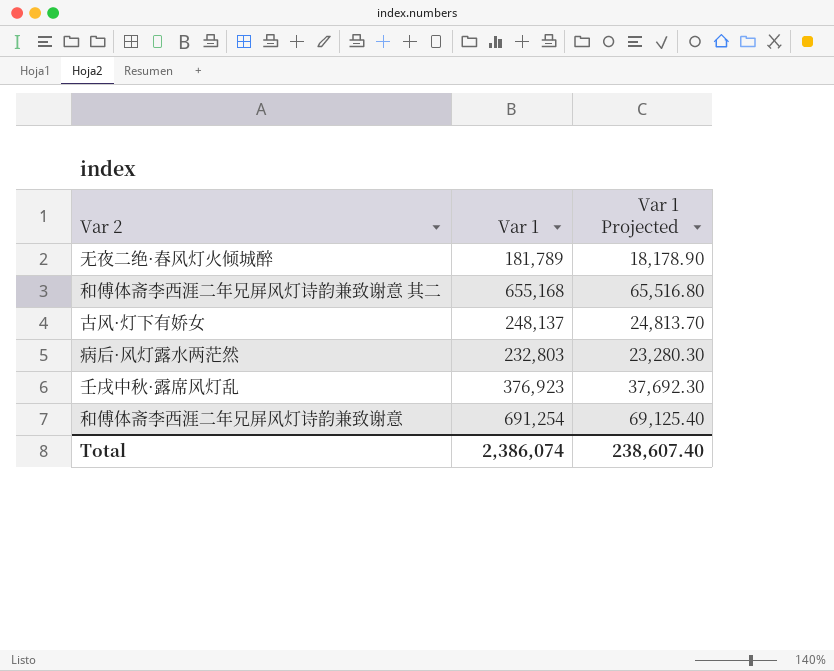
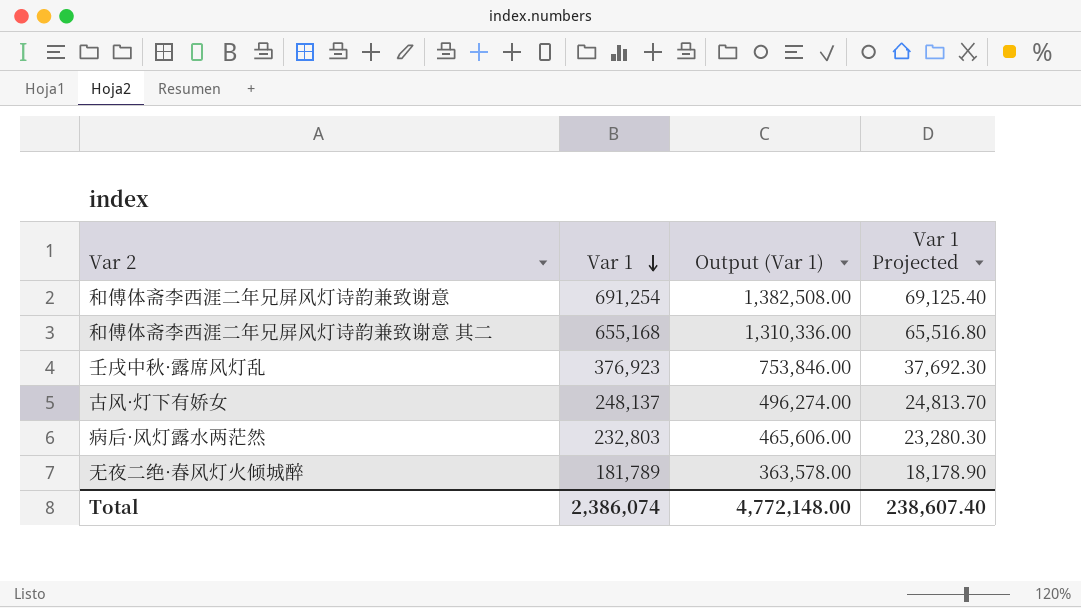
row order: none -> Var 1 descending
column Output (Var 1) | formula: none -> [Var 1] * 2

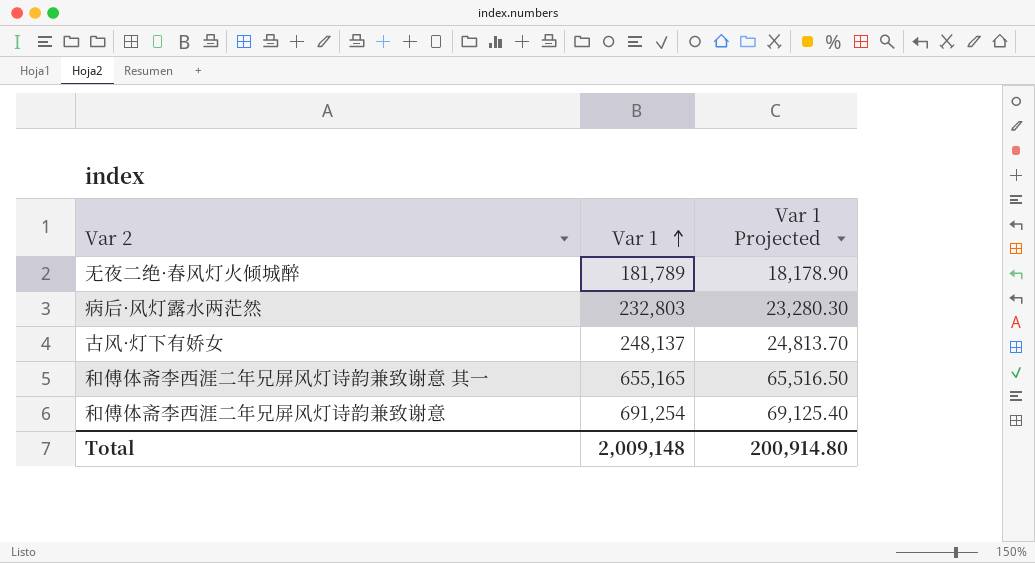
row order: Var 1 descending -> Var 1 ascending
column Output (Var 1) | formula: [Var 1] * 2 -> none
row 和傅体斋李西涯二年兄屏风灯诗韵兼致谢意 其二: 655,168 | 1,310,336.00 | 65,516.80 -> none
row 壬戌中秋·露席风灯乱: 376,923 | 753,846.00 | 37,692.30 -> none
row 和傅体斋李西涯二年兄屏风灯诗韵兼致谢意 其一: none -> 655,165 | 65,516.50
Total | Var 1: 2,386,074 -> 2,009,148
Total | Var 1 Projected: 238,607.40 -> 200,914.80

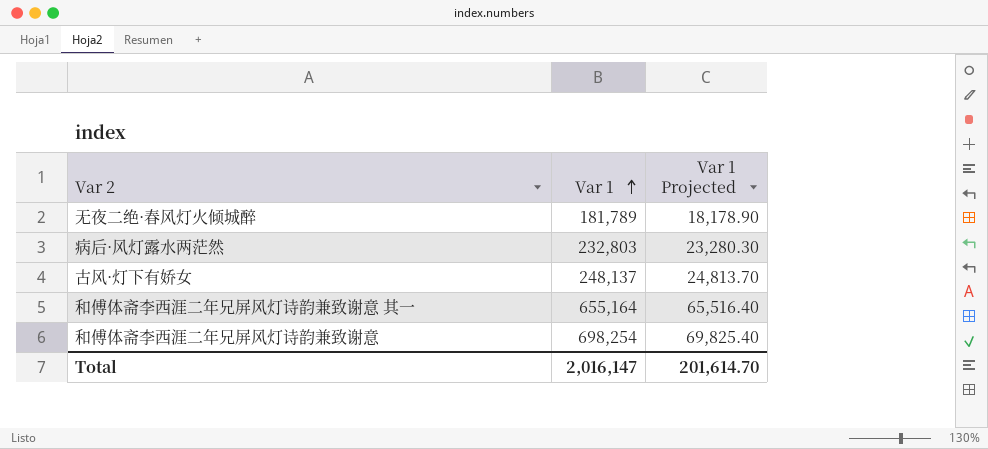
和傅体斋李西涯二年兄屏风灯诗韵兼致谢意 其一 | Var 1: 655,165 -> 655,164
和傅体斋李西涯二年兄屏风灯诗韵兼致谢意 其一 | Var 1 Projected: 65,516.50 -> 65,516.40
和傅体斋李西涯二年兄屏风灯诗韵兼致谢意 | Var 1: 691,254 -> 698,254
和傅体斋李西涯二年兄屏风灯诗韵兼致谢意 | Var 1 Projected: 69,125.40 -> 69,825.40
Total | Var 1: 2,009,148 -> 2,016,147
Total | Var 1 Projected: 200,914.80 -> 201,614.70

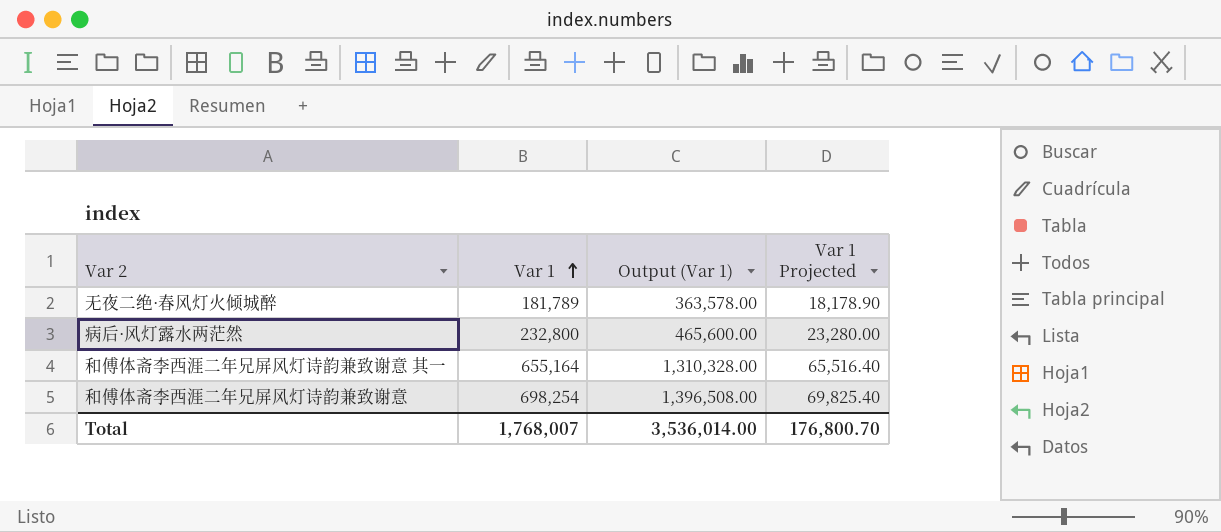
column Output (Var 1) | formula: none -> [Var 1] * 2
row 古风·灯下有娇女: 248,137 | 24,813.70 -> none
病后·风灯露水两茫然 | Var 1: 232,803 -> 232,800
病后·风灯露水两茫然 | Var 1 Projected: 23,280.30 -> 23,280.00
Total | Var 1: 2,016,147 -> 1,768,007
Total | Var 1 Projected: 201,614.70 -> 176,800.70

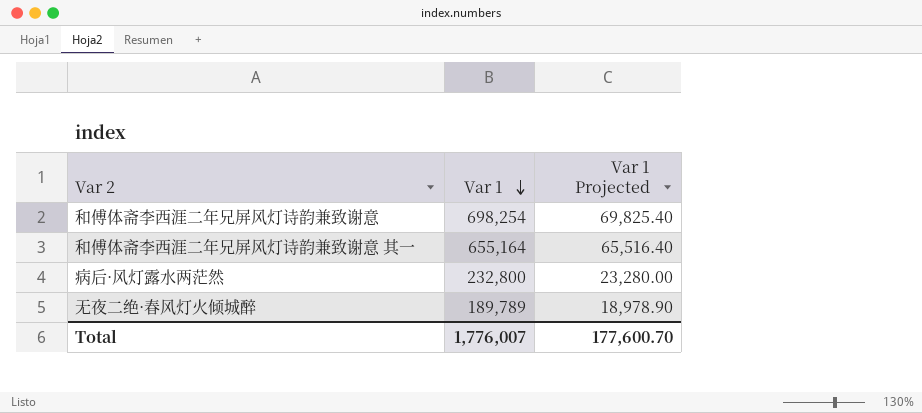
row order: Var 1 ascending -> Var 1 descending
column Output (Var 1) | formula: [Var 1] * 2 -> none
无夜二绝·春风灯火倾城醉 | Var 1: 181,789 -> 189,789
无夜二绝·春风灯火倾城醉 | Var 1 Projected: 18,178.90 -> 18,978.90
Total | Var 1: 1,768,007 -> 1,776,007
Total | Var 1 Projected: 176,800.70 -> 177,600.70

